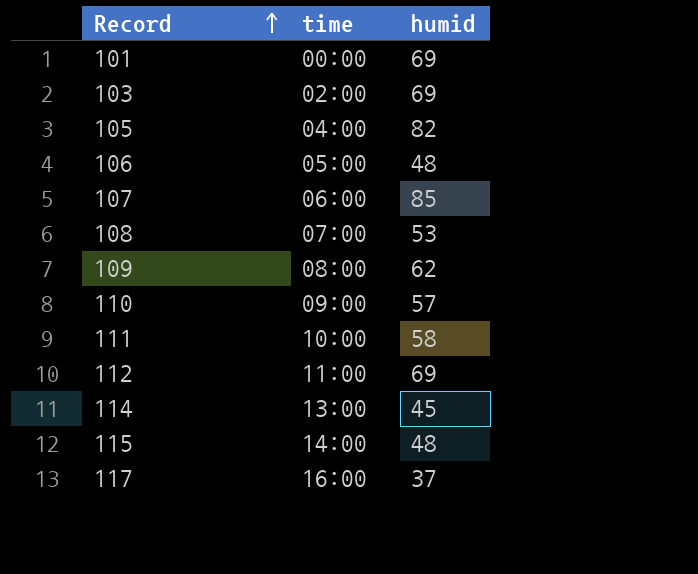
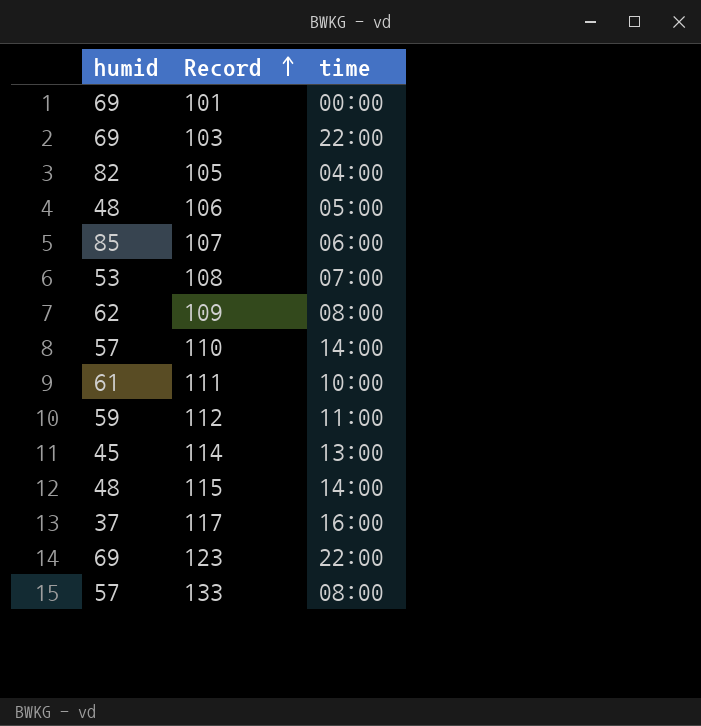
column humid | position: 3 -> 1
103 | time: 02:00 -> 22:00
110 | time: 09:00 -> 14:00
111 | humid: 58 -> 61
112 | humid: 69 -> 59
row 123: none -> 69 | 22:00
row 133: none -> 57 | 08:00

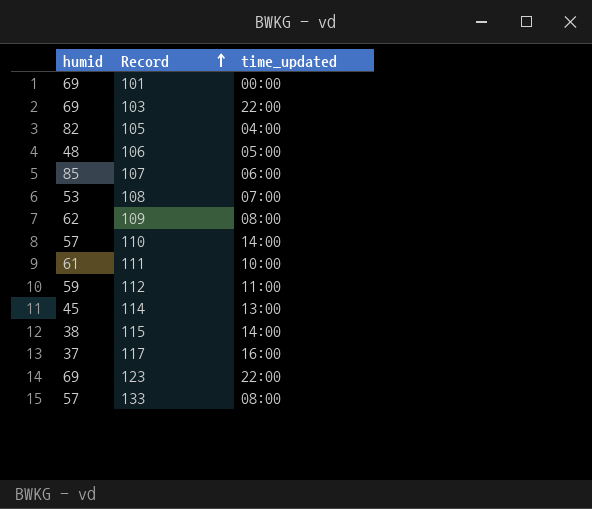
column name: time -> time_updated
115 | humid: 48 -> 38

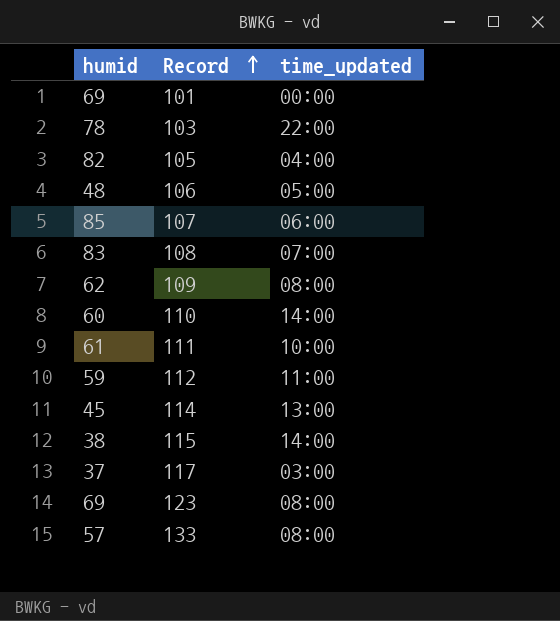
103 | humid: 69 -> 78
108 | humid: 53 -> 83
110 | humid: 57 -> 60
117 | time_updated: 16:00 -> 03:00
123 | time_updated: 22:00 -> 08:00

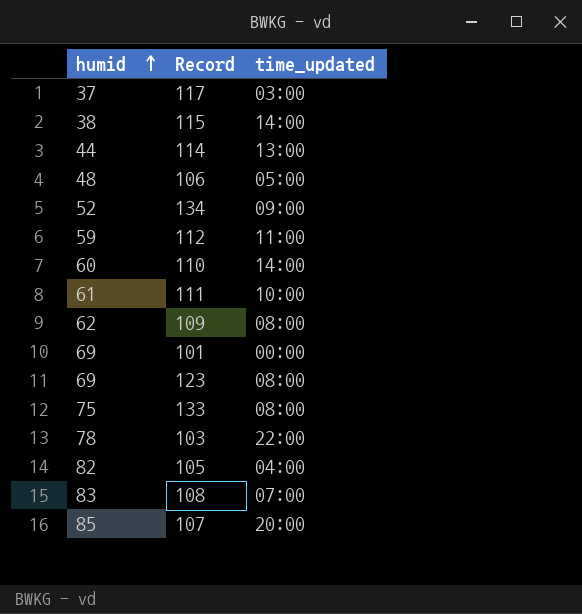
row order: Record ascending -> humid ascending
114 | humid: 45 -> 44
row 134: none -> 52 | 09:00
133 | humid: 57 -> 75
107 | time_updated: 06:00 -> 20:00

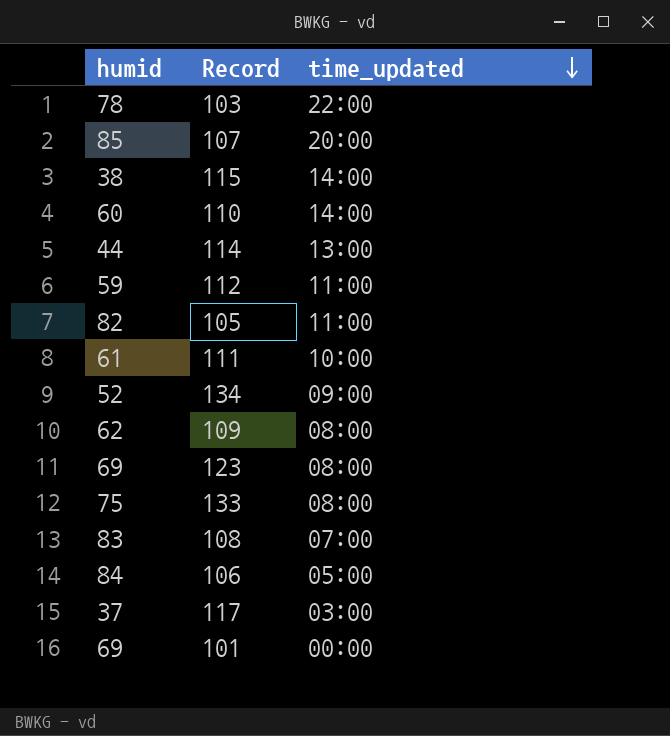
row order: humid ascending -> time_updated descending
105 | time_updated: 04:00 -> 11:00
106 | humid: 48 -> 84

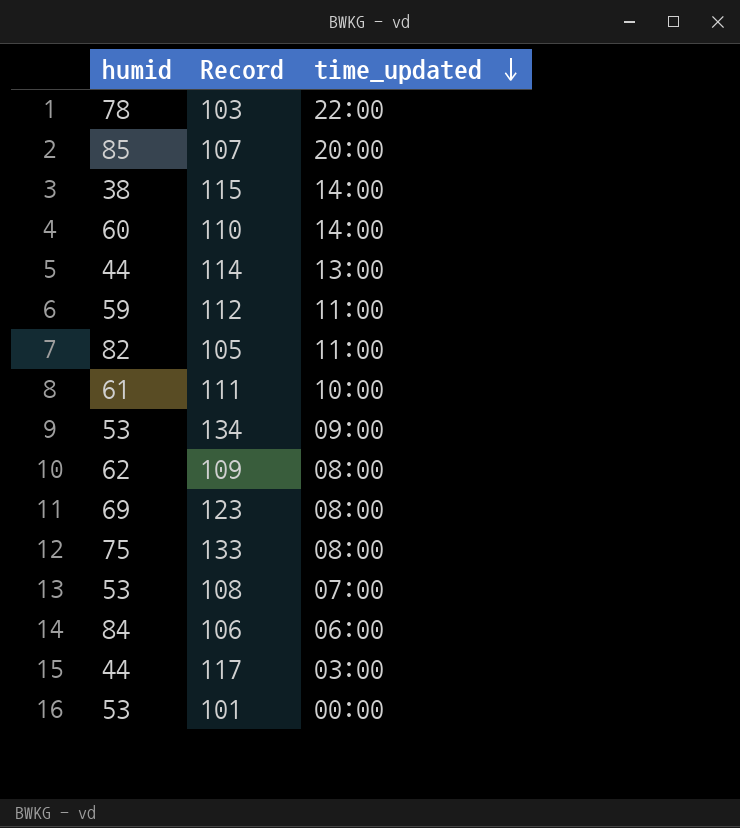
134 | humid: 52 -> 53
108 | humid: 83 -> 53
106 | time_updated: 05:00 -> 06:00
117 | humid: 37 -> 44
101 | humid: 69 -> 53

